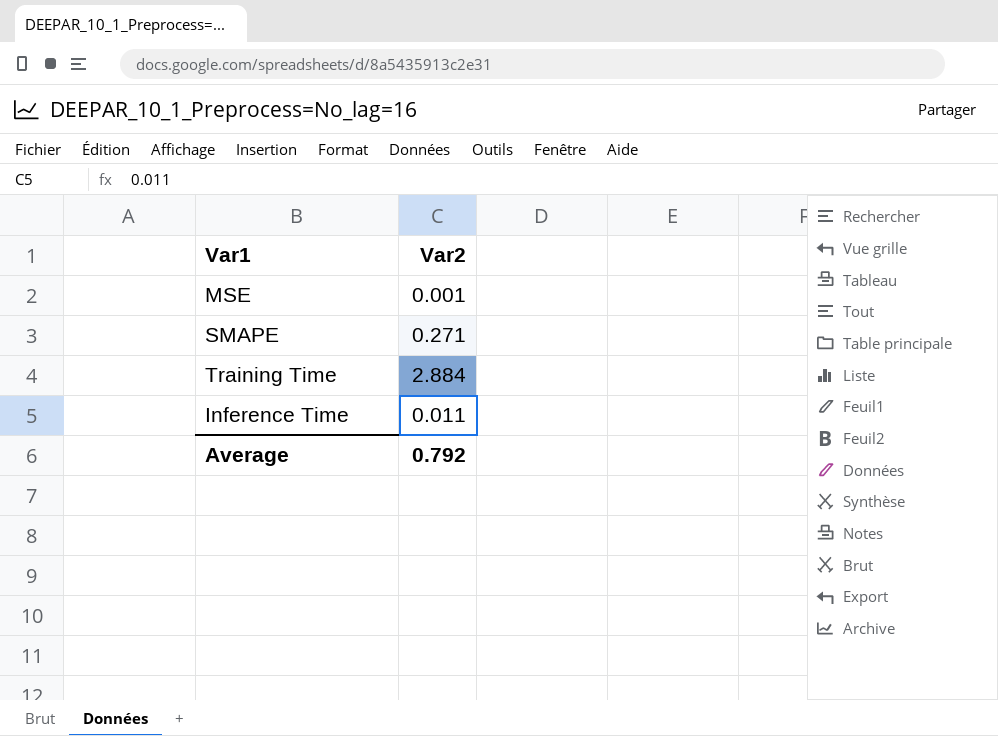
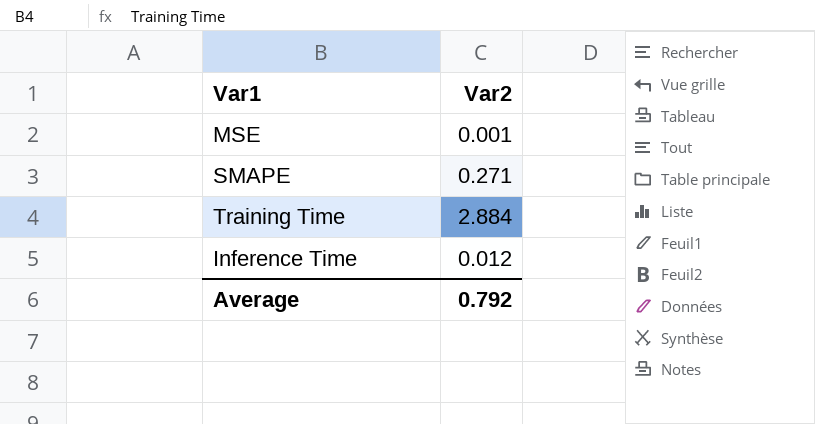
Inference Time | Var2: 0.011 -> 0.012

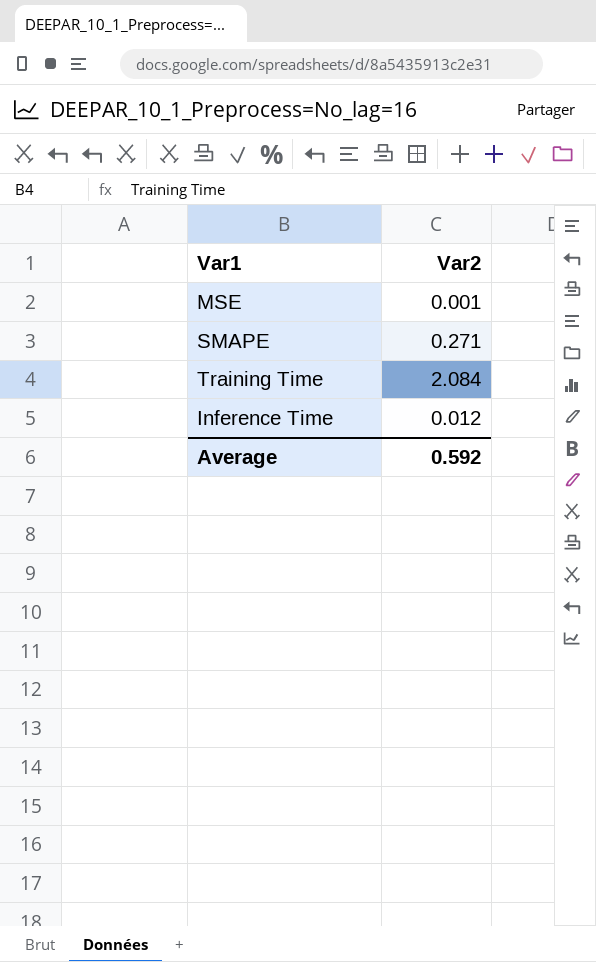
Training Time | Var2: 2.884 -> 2.084
Average | Var2: 0.792 -> 0.592

